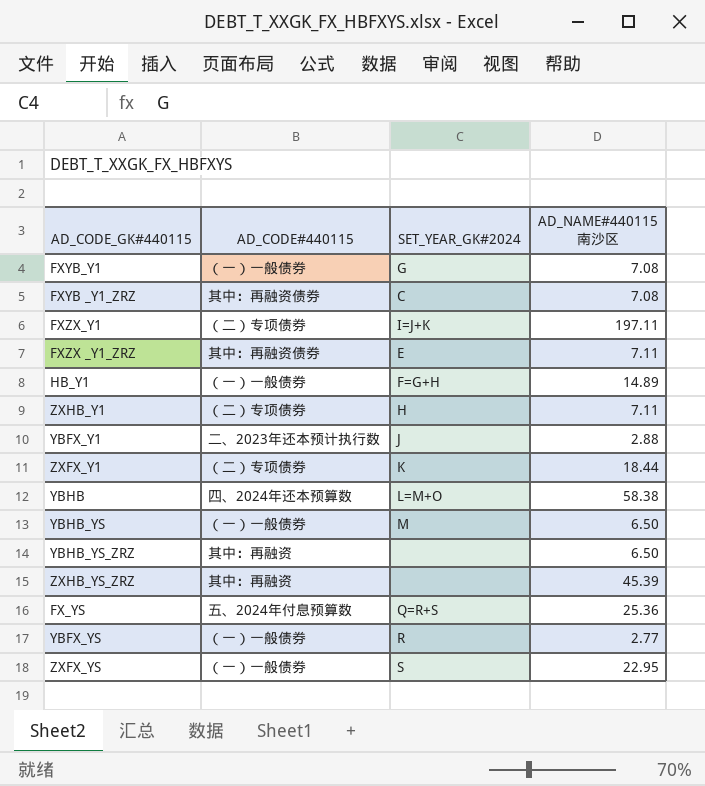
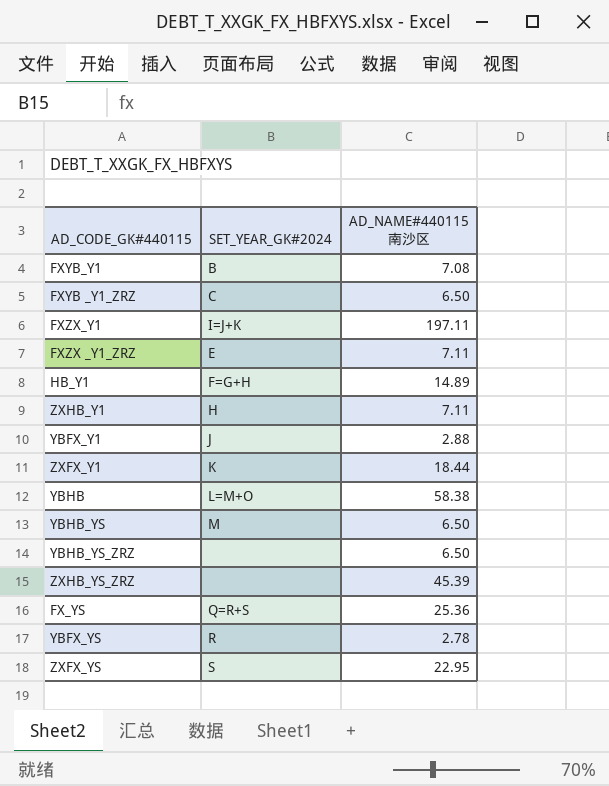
column AD_CODE#440115 | position: 2 -> none
FXYB_Y1 | SET_YEAR_GK#2024: G -> B
FXYB _Y1_ZRZ | AD_NAME#440115 南沙区: 7.08 -> 6.50
YBFX_YS | AD_NAME#440115 南沙区: 2.77 -> 2.78

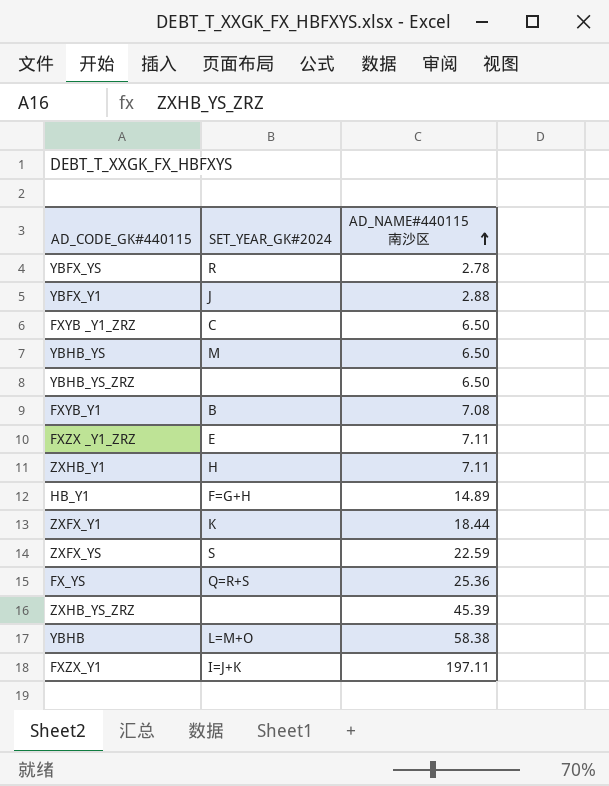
row order: none -> AD_NAME#440115 南沙区 ascending
ZXFX_YS | AD_NAME#440115 南沙区: 22.95 -> 22.59

